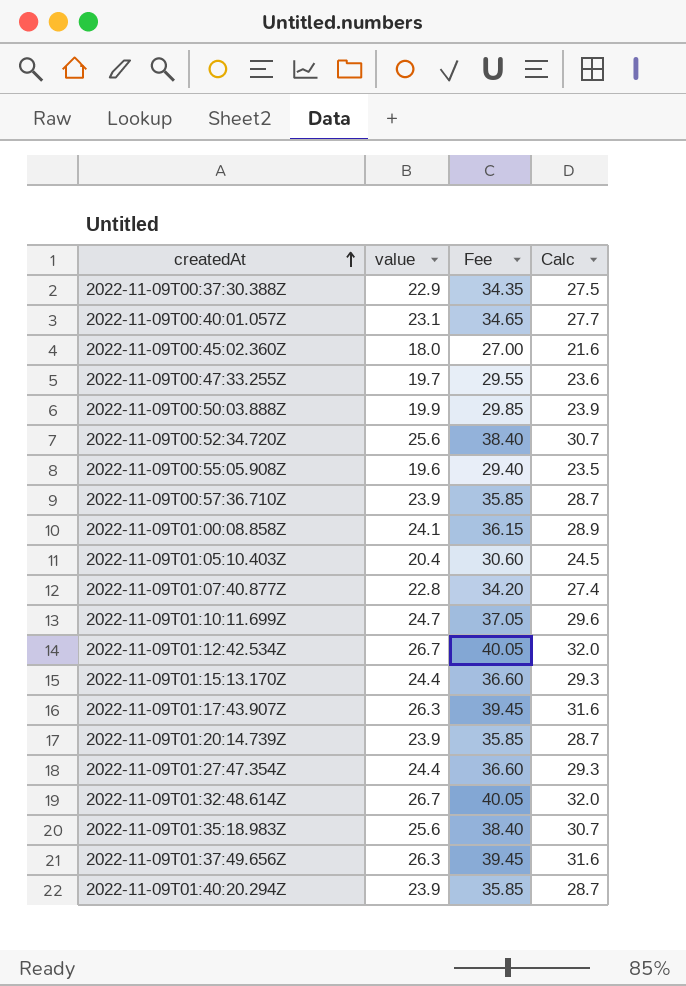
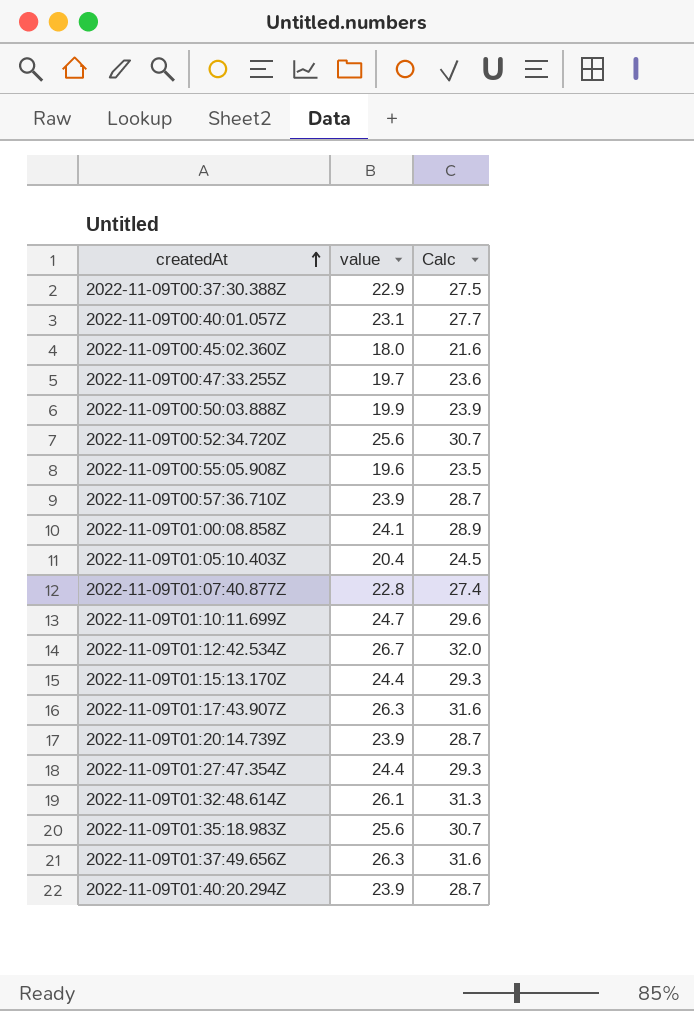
column Fee | formula: [value] * 1.5 -> none
2022-11-09T01:32:48.614Z | value: 26.7 -> 26.1
2022-11-09T01:32:48.614Z | Calc: 32.0 -> 31.3

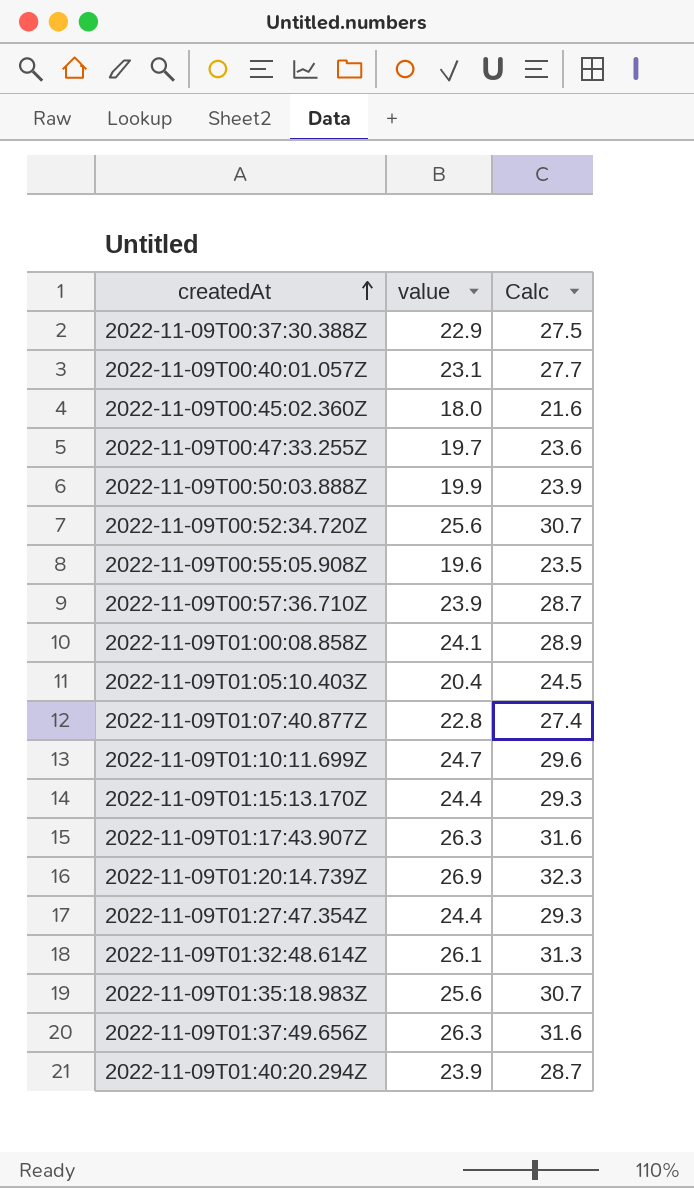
row 2022-11-09T01:12:42.534Z: 26.7 | 32.0 -> none
2022-11-09T01:20:14.739Z | value: 23.9 -> 26.9
2022-11-09T01:20:14.739Z | Calc: 28.7 -> 32.3

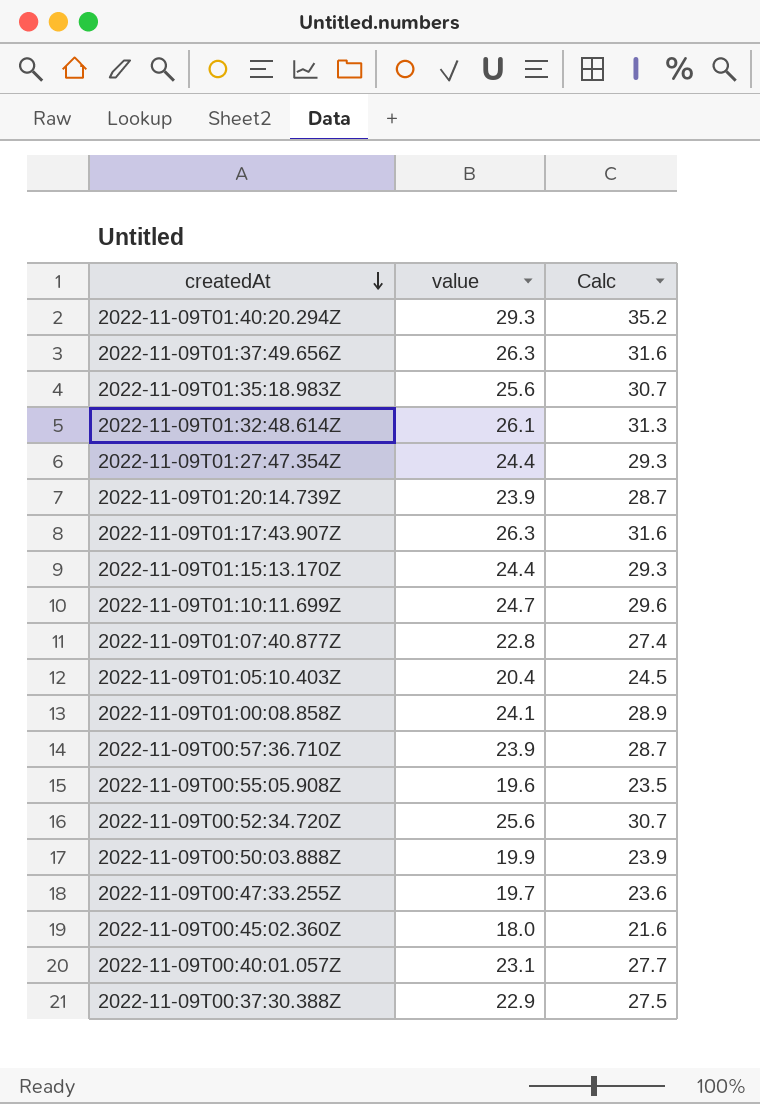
row order: createdAt ascending -> createdAt descending
2022-11-09T01:40:20.294Z | value: 23.9 -> 29.3
2022-11-09T01:40:20.294Z | Calc: 28.7 -> 35.2
2022-11-09T01:20:14.739Z | value: 26.9 -> 23.9
2022-11-09T01:20:14.739Z | Calc: 32.3 -> 28.7

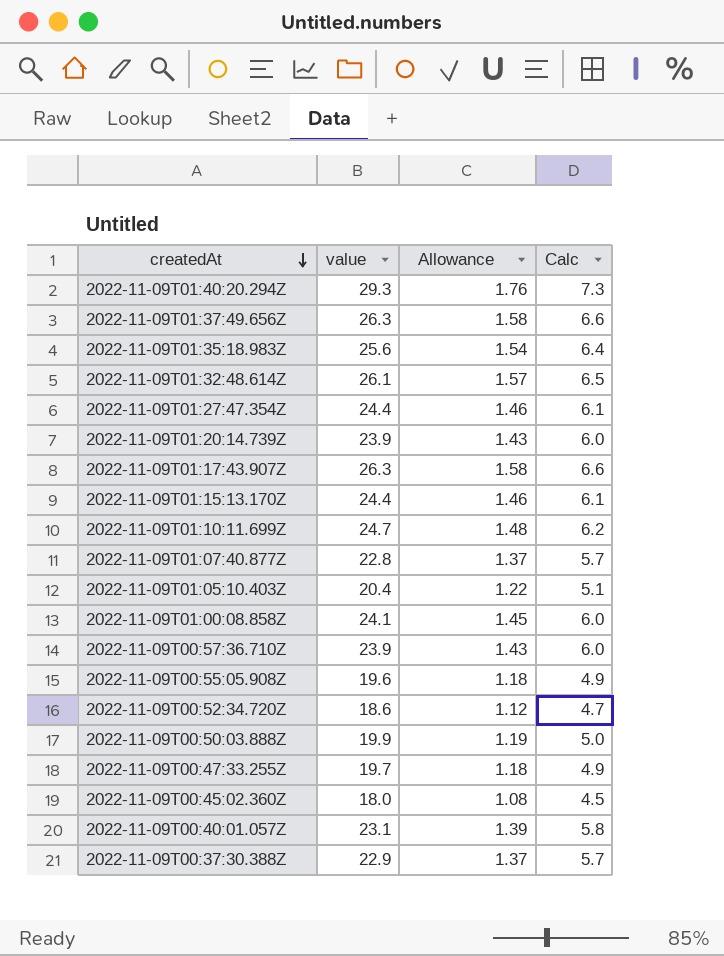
column Allowance | formula: none -> [value] * 0.06
column Calc | formula: [value] * 1.2 -> [value] * 0.25
2022-11-09T00:52:34.720Z | value: 25.6 -> 18.6

